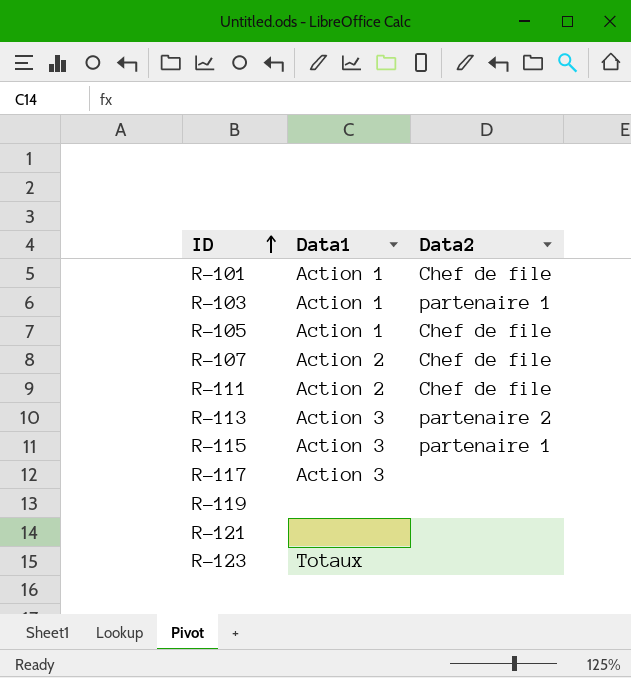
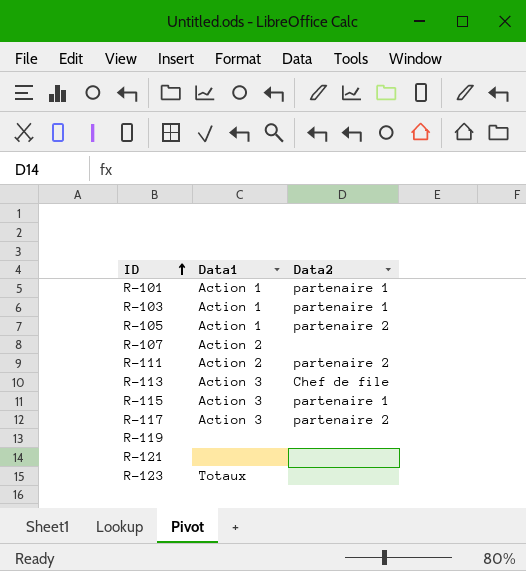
R-101 | Data2: Chef de file -> partenaire 1
R-105 | Data2: Chef de file -> partenaire 2
R-107 | Data2: Chef de file -> none
R-111 | Data2: Chef de file -> partenaire 2
R-113 | Data2: partenaire 2 -> Chef de file
R-117 | Data2: none -> partenaire 2

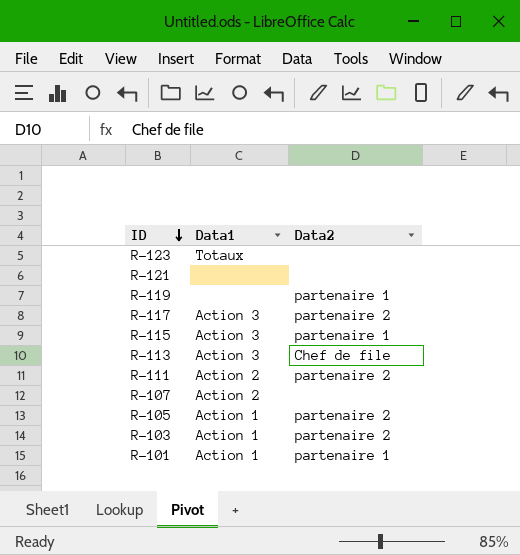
row order: ID ascending -> ID descending
R-119 | Data2: none -> partenaire 1
R-103 | Data2: partenaire 1 -> partenaire 2

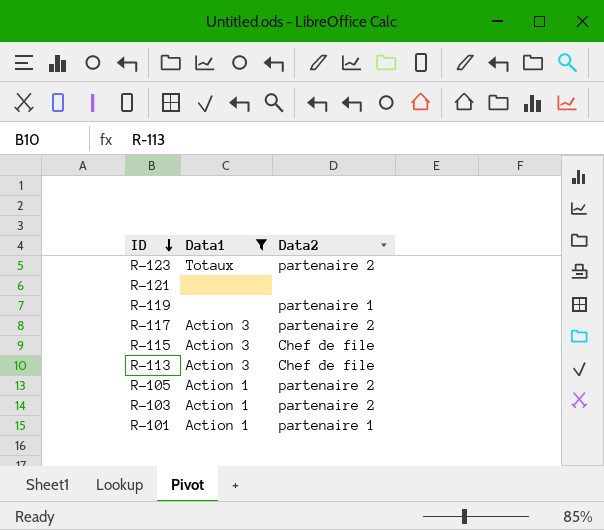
filter: none -> Data1 != Action 2
R-123 | Data2: none -> partenaire 2
R-115 | Data2: partenaire 1 -> Chef de file

